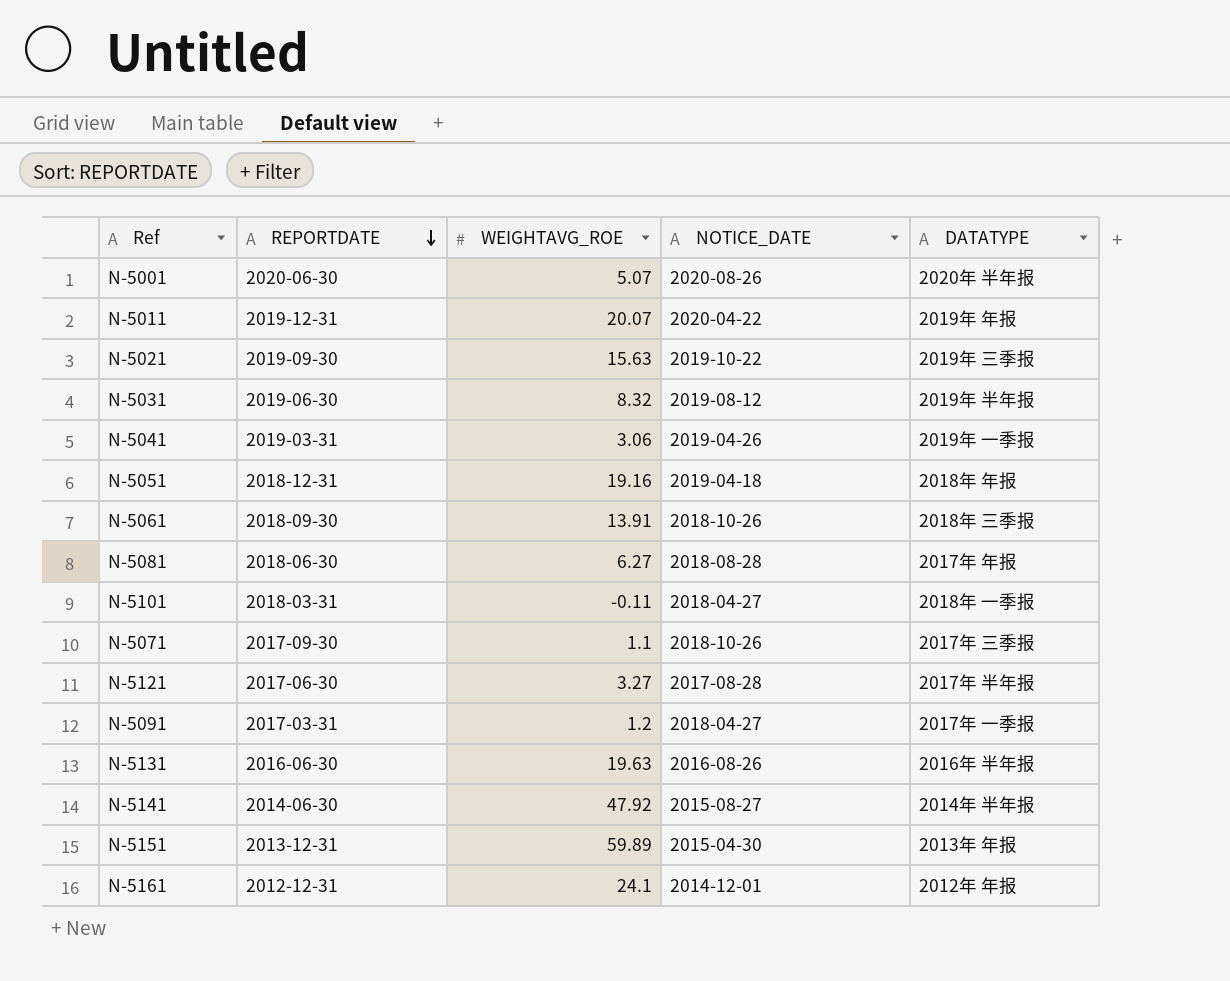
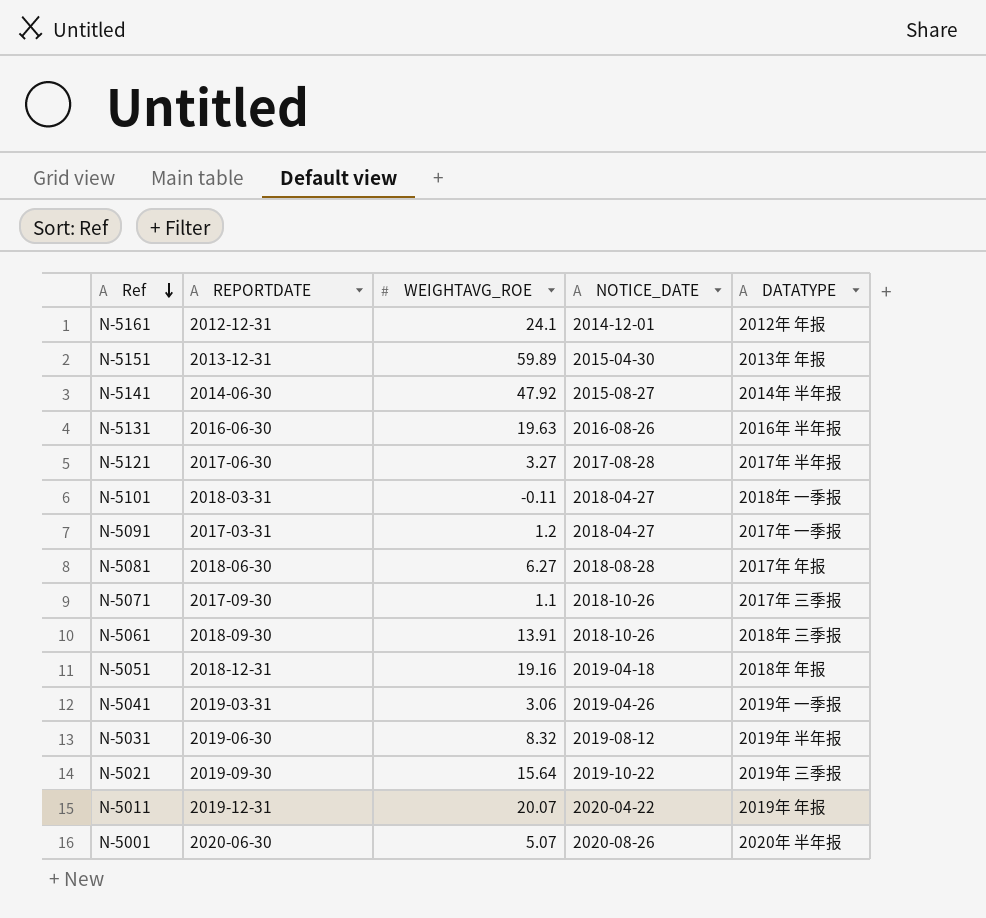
row order: REPORTDATE descending -> Ref descending
N-5021 | WEIGHTAVG_ROE: 15.63 -> 15.64

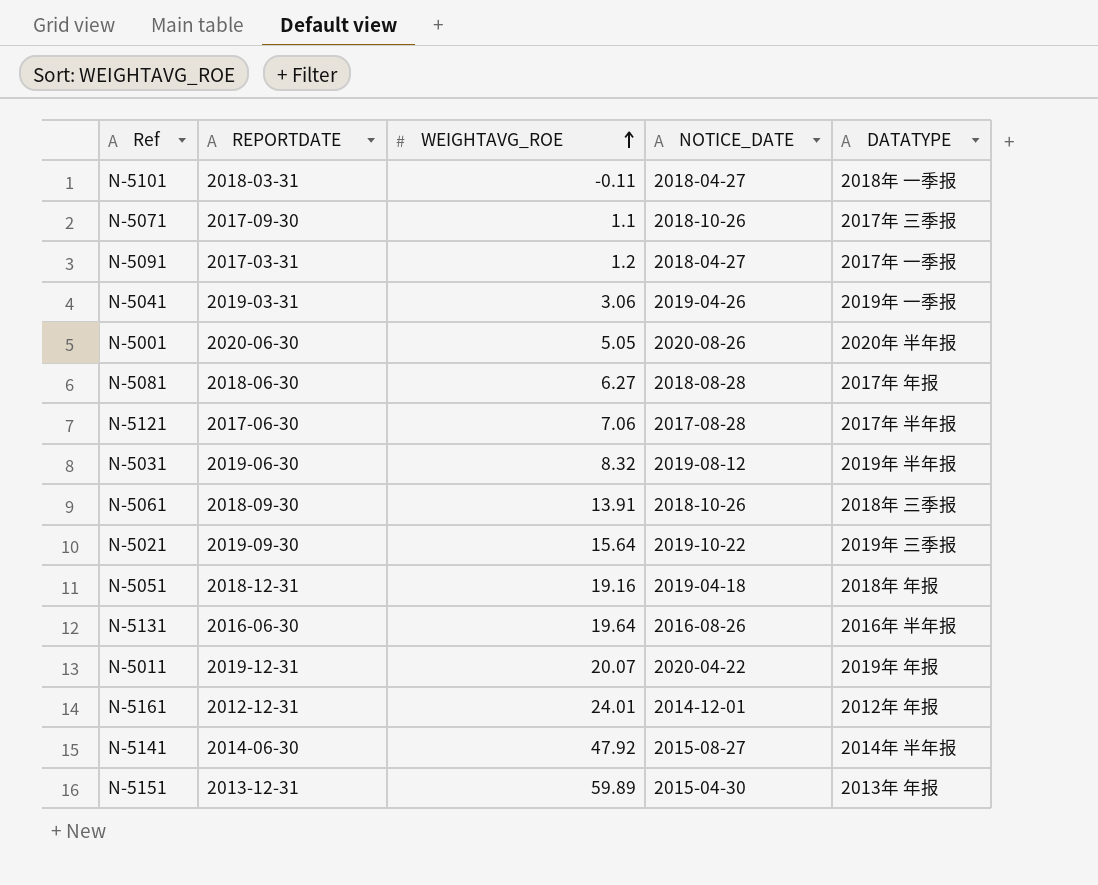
row order: Ref descending -> WEIGHTAVG_ROE ascending
N-5001 | WEIGHTAVG_ROE: 5.07 -> 5.05
N-5121 | WEIGHTAVG_ROE: 3.27 -> 7.06
N-5131 | WEIGHTAVG_ROE: 19.63 -> 19.64
N-5161 | WEIGHTAVG_ROE: 24.1 -> 24.01

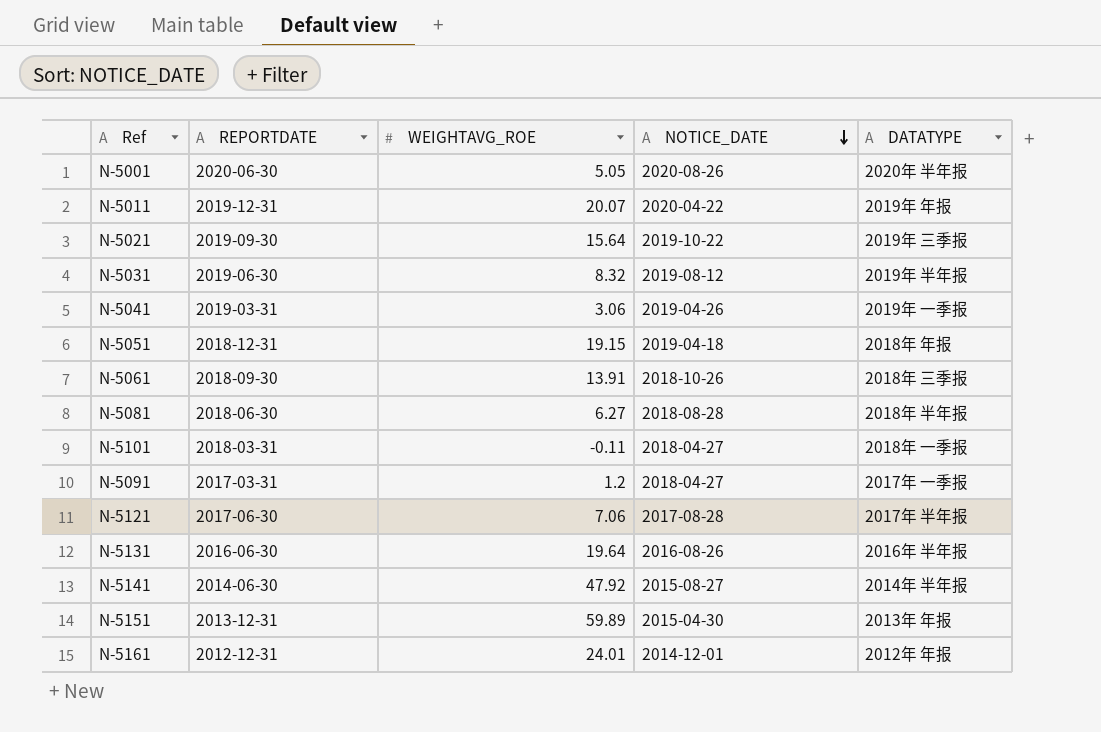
row order: WEIGHTAVG_ROE ascending -> NOTICE_DATE descending
row N-5071: 2017-09-30 | 1.1 | 2018-10-26 | 2017年 三季报 -> none
N-5051 | WEIGHTAVG_ROE: 19.16 -> 19.15
N-5081 | DATATYPE: 2017年 年报 -> 2018年 半年报

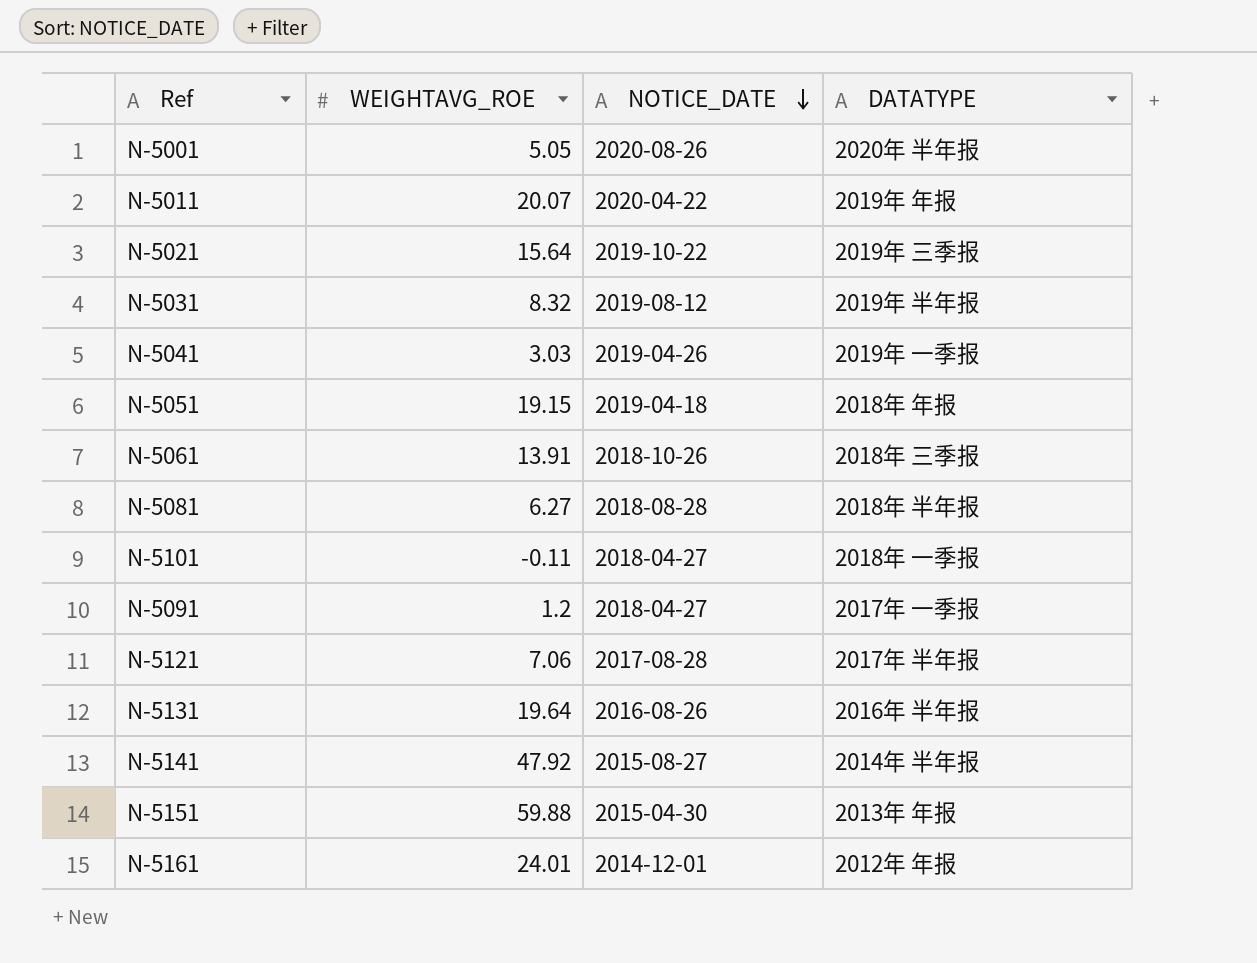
column REPORTDATE | position: 2 -> none
N-5041 | WEIGHTAVG_ROE: 3.06 -> 3.03
N-5151 | WEIGHTAVG_ROE: 59.89 -> 59.88

